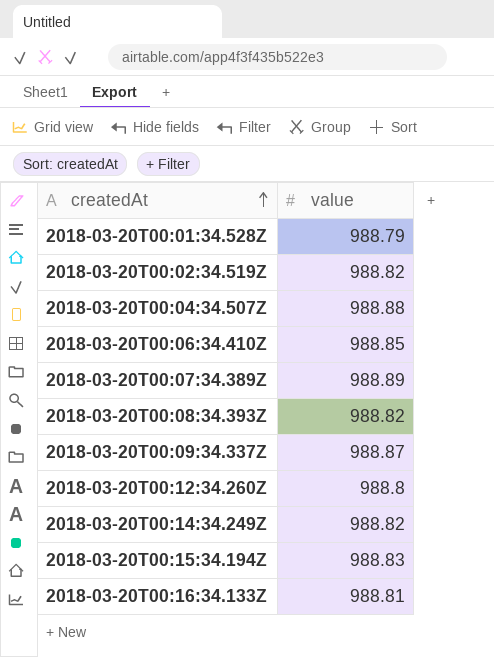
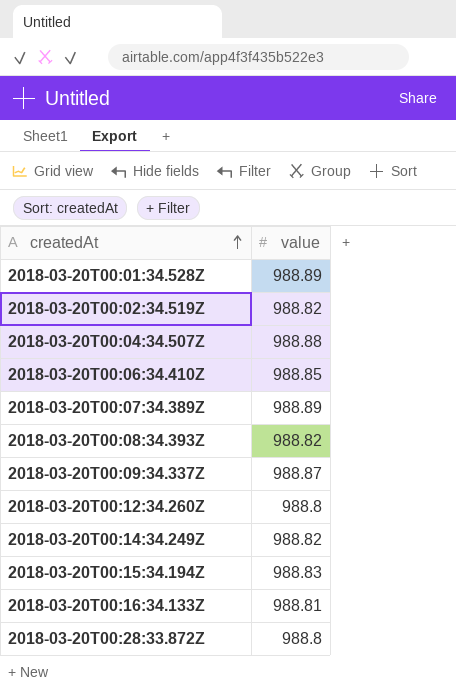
2018-03-20T00:01:34.528Z | value: 988.79 -> 988.89
row 2018-03-20T00:28:33.872Z: none -> 988.8

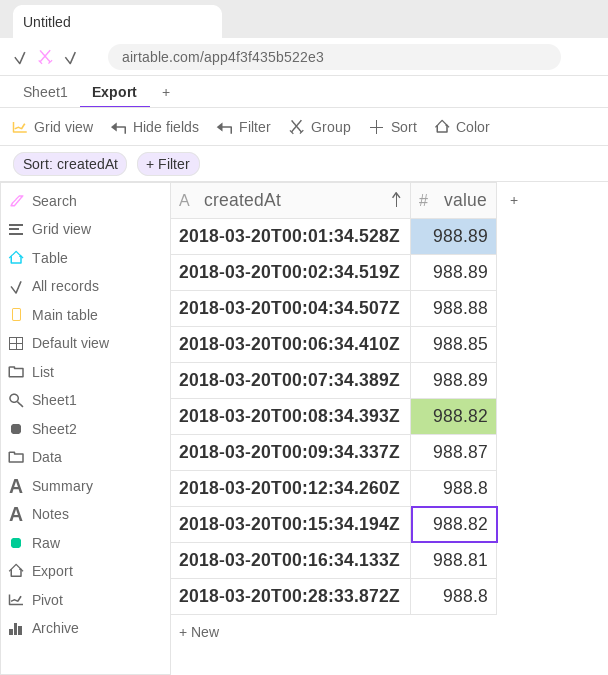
row 2018-03-20T00:14:34.249Z: 988.82 -> none
2018-03-20T00:02:34.519Z | value: 988.82 -> 988.89
2018-03-20T00:15:34.194Z | value: 988.83 -> 988.82

